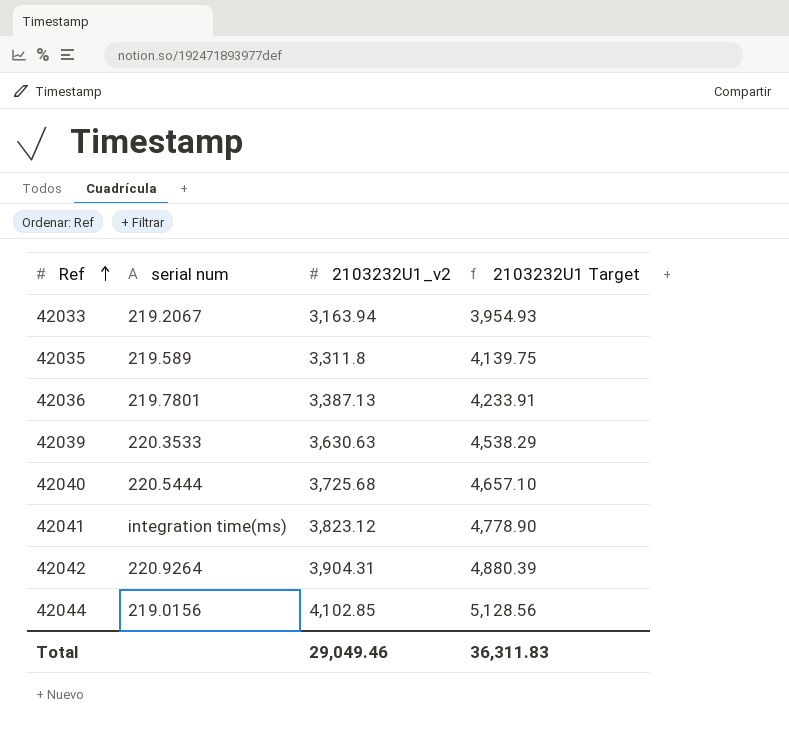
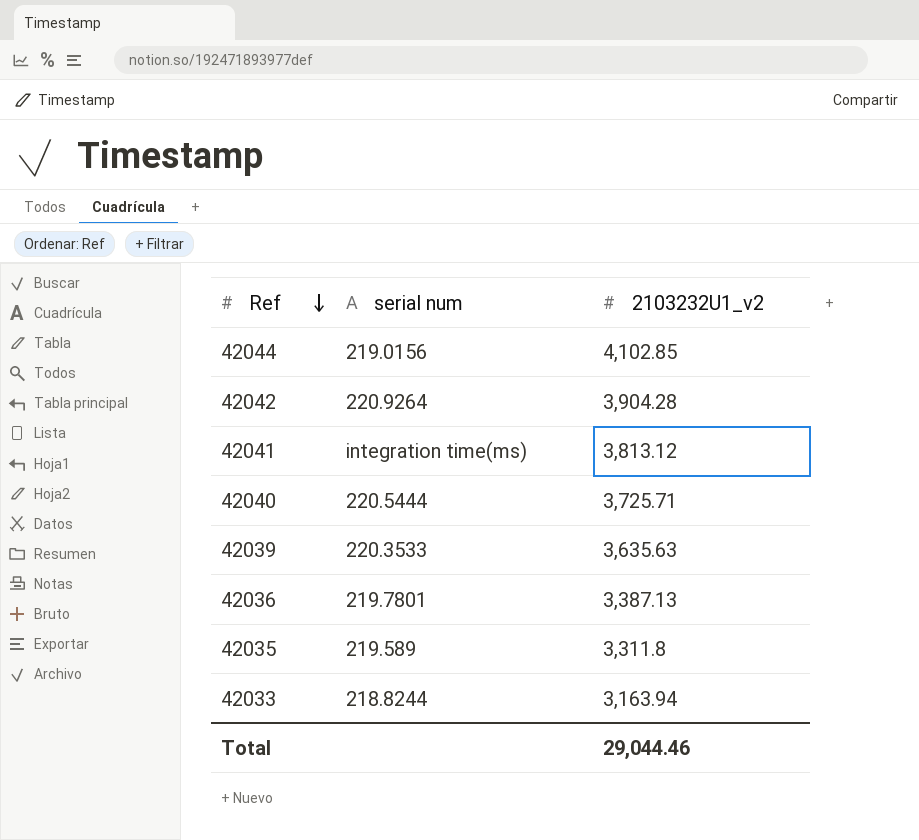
row order: Ref ascending -> Ref descending
column 2103232U1 Target | formula: [2103232U1_v2] * 1.25 -> none
42042 | 2103232U1_v2: 3,904.31 -> 3,904.28
42041 | 2103232U1_v2: 3,823.12 -> 3,813.12
42040 | 2103232U1_v2: 3,725.68 -> 3,725.71
42039 | 2103232U1_v2: 3,630.63 -> 3,635.63
42033 | serial num: 219.2067 -> 218.8244
Total | 2103232U1_v2: 29,049.46 -> 29,044.46

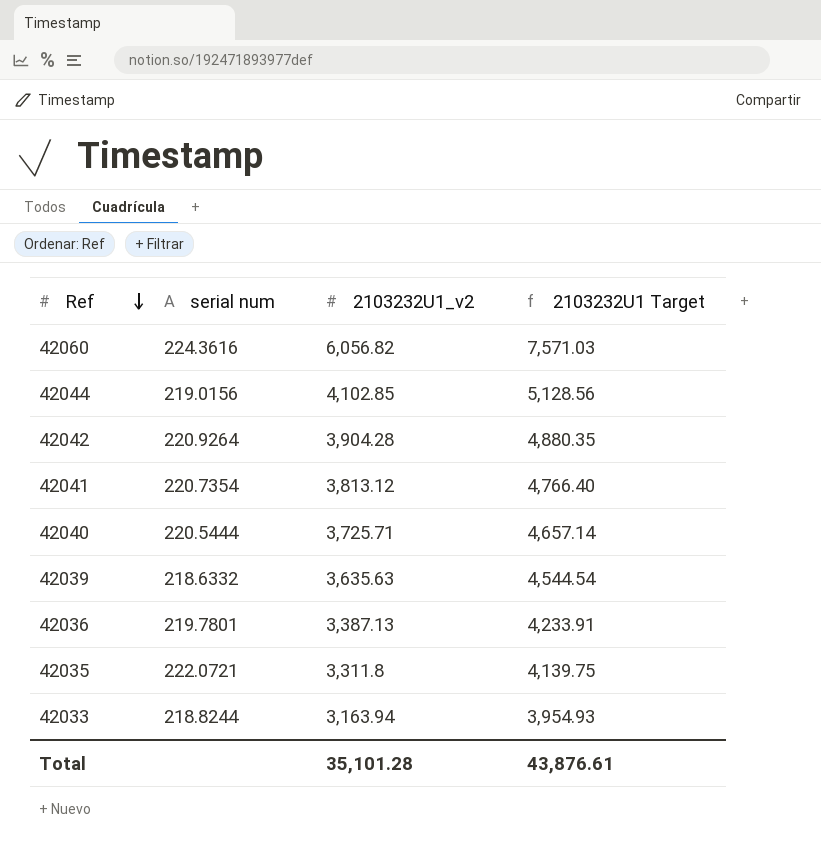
column 2103232U1 Target | formula: none -> [2103232U1_v2] * 1.25
row 42060: none -> 224.3616 | 6,056.82 | 7,571.03
42041 | serial num: integration time(ms) -> 220.7354
42039 | serial num: 220.3533 -> 218.6332
42035 | serial num: 219.589 -> 222.0721
Total | 2103232U1_v2: 29,044.46 -> 35,101.28

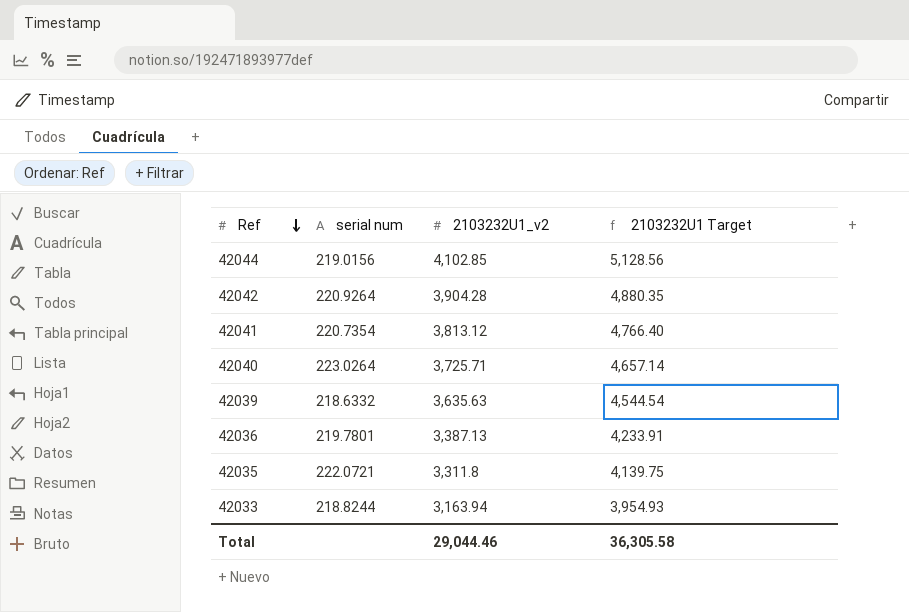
row 42060: 224.3616 | 6,056.82 | 7,571.03 -> none
42040 | serial num: 220.5444 -> 223.0264
Total | 2103232U1_v2: 35,101.28 -> 29,044.46
Total | 2103232U1 Target: 43,876.61 -> 36,305.58

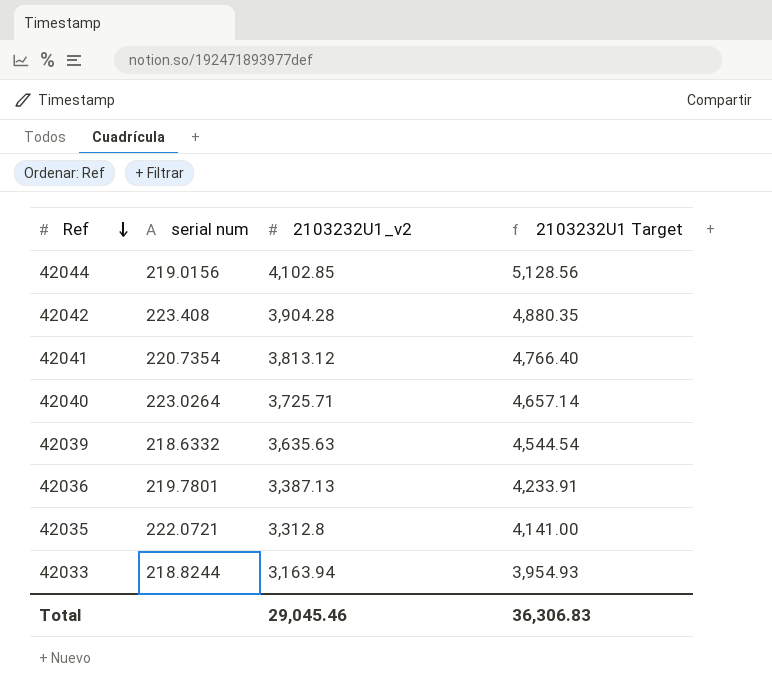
42042 | serial num: 220.9264 -> 223.408
42035 | 2103232U1_v2: 3,311.8 -> 3,312.8
42035 | 2103232U1 Target: 4,139.75 -> 4,141.00
Total | 2103232U1_v2: 29,044.46 -> 29,045.46
Total | 2103232U1 Target: 36,305.58 -> 36,306.83

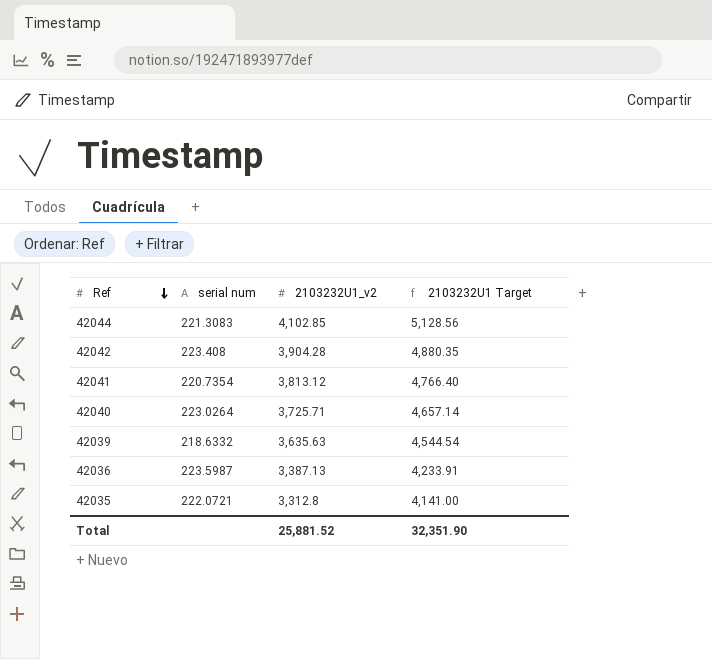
row 42033: 218.8244 | 3,163.94 | 3,954.93 -> none
42044 | serial num: 219.0156 -> 221.3083
42036 | serial num: 219.7801 -> 223.5987
Total | 2103232U1_v2: 29,045.46 -> 25,881.52
Total | 2103232U1 Target: 36,306.83 -> 32,351.90

